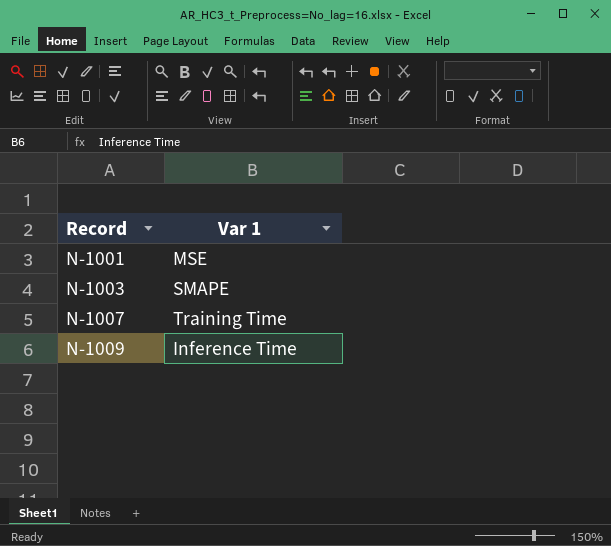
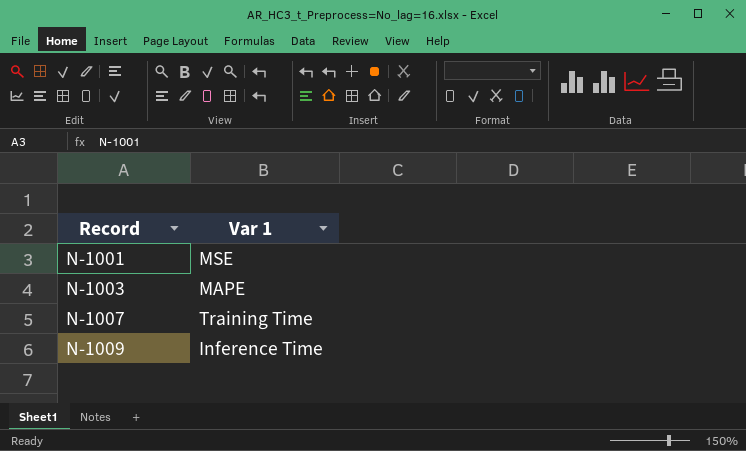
N-1003 | Var 1: SMAPE -> MAPE

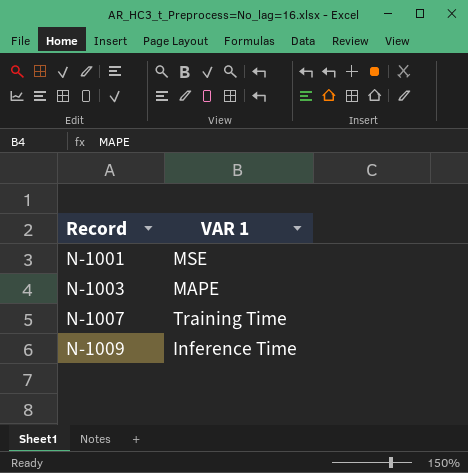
column name: Var 1 -> VAR 1

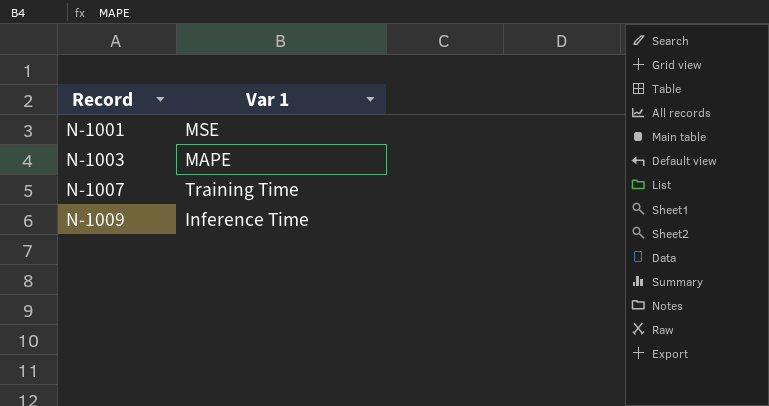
column name: VAR 1 -> Var 1

